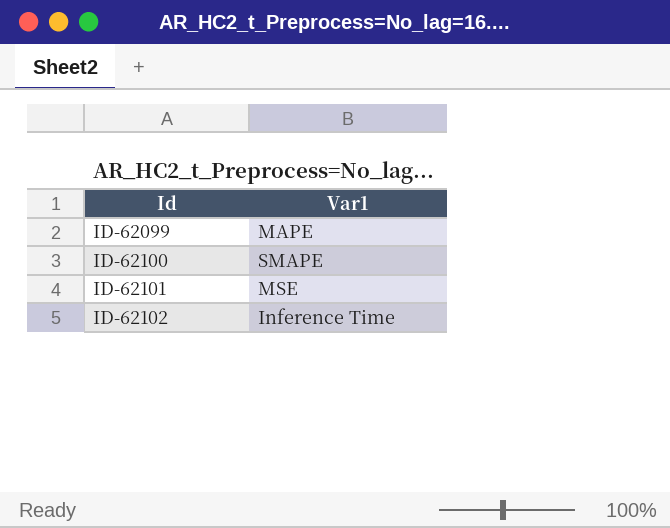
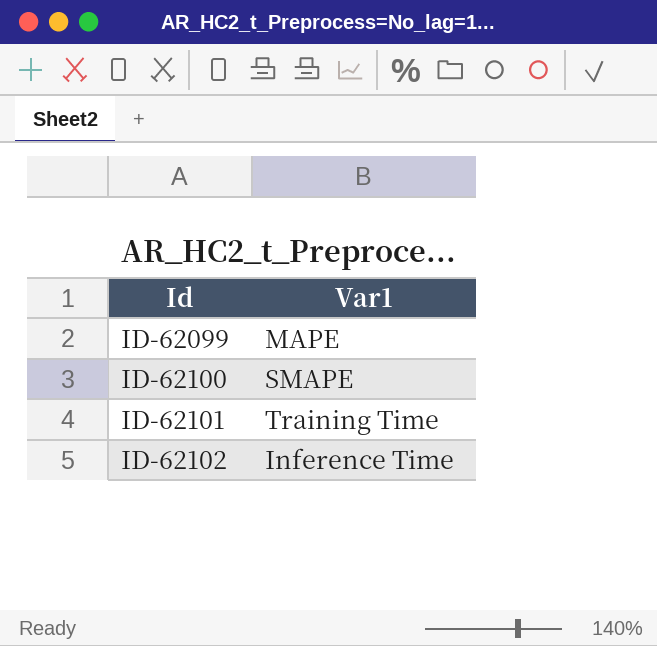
ID-62101 | Var1: MSE -> Training Time

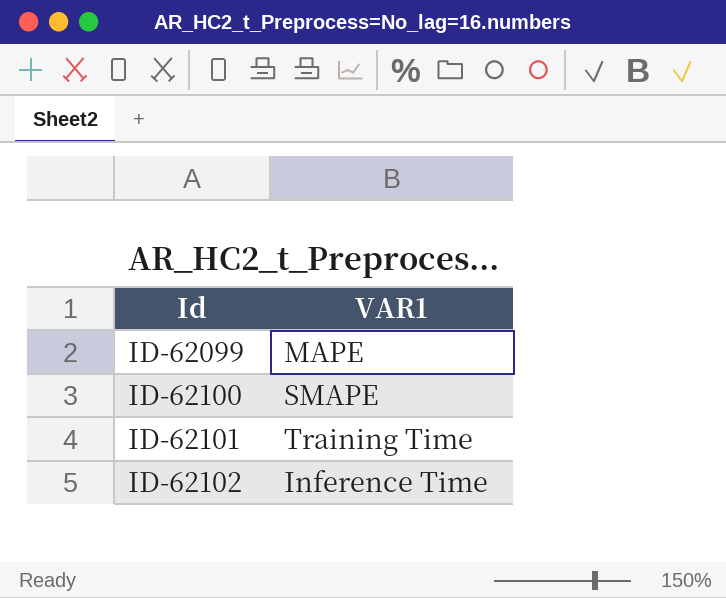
column name: Var1 -> VAR1

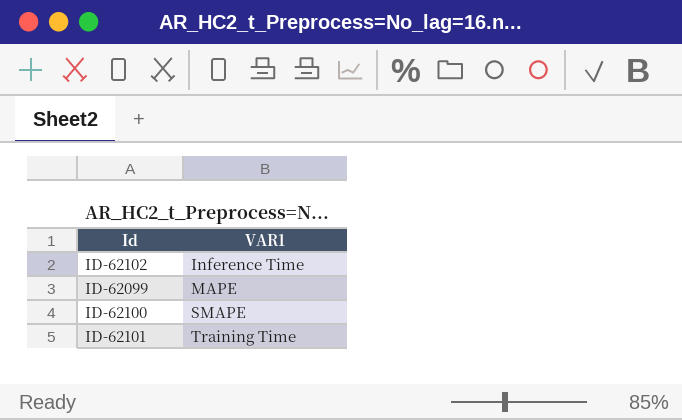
row order: Id ascending -> VAR1 ascending

